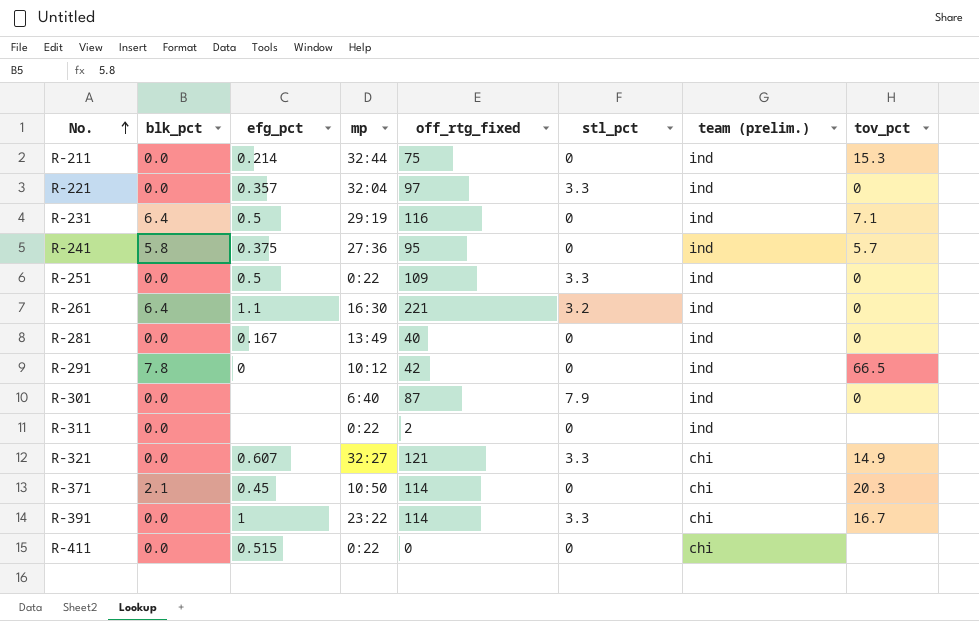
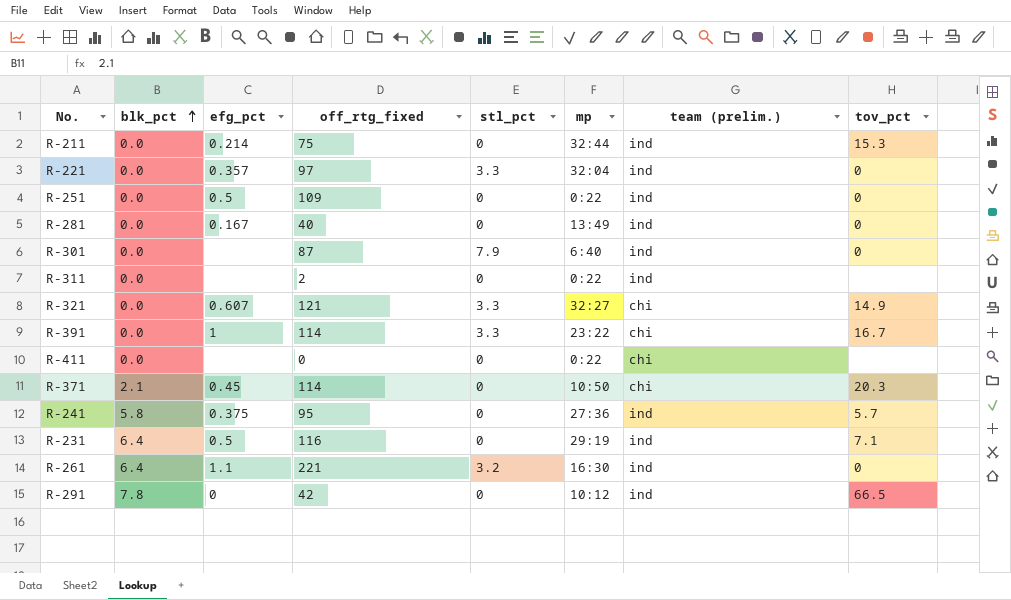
row order: No. ascending -> blk_pct ascending
column mp | position: 4 -> 6
R-251 | stl_pct: 3.3 -> 0
R-411 | efg_pct: 0.515 -> none

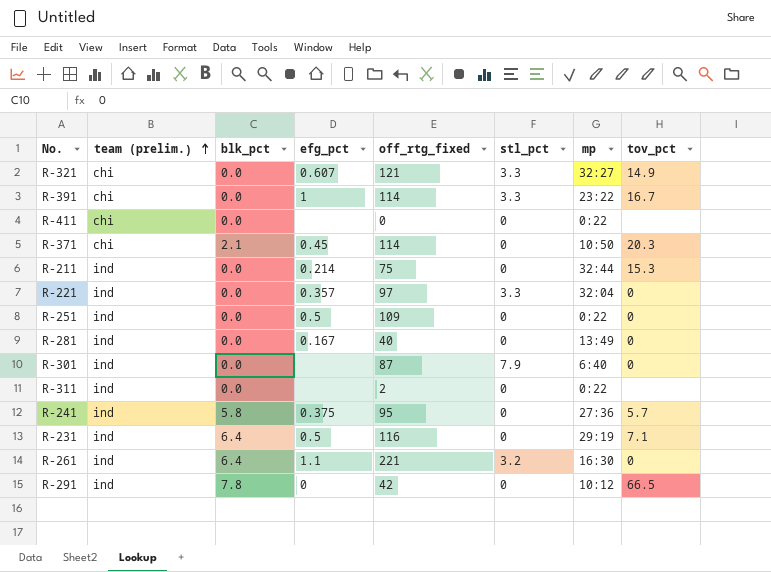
row order: blk_pct ascending -> team (prelim.) ascending
column team (prelim.) | position: 7 -> 2

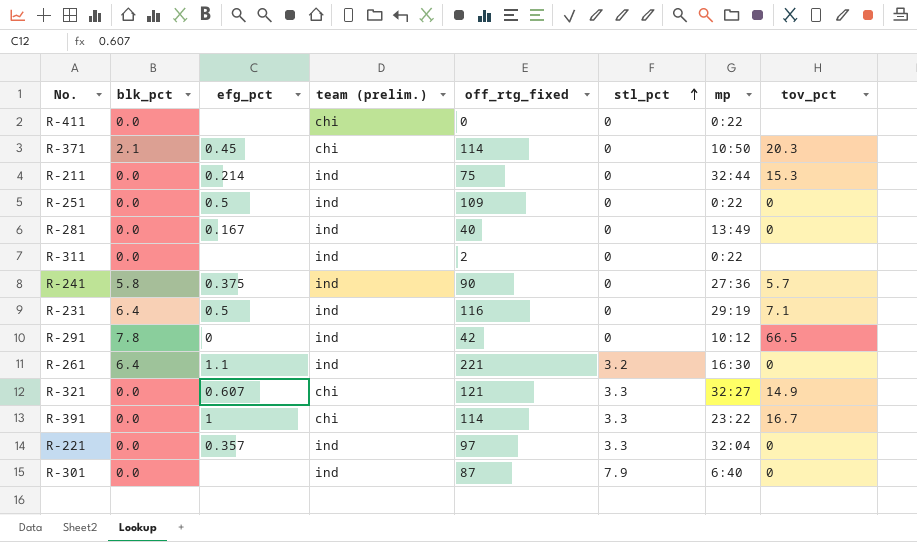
row order: team (prelim.) ascending -> stl_pct ascending
column team (prelim.) | position: 2 -> 4
R-241 | off_rtg_fixed: 95 -> 90

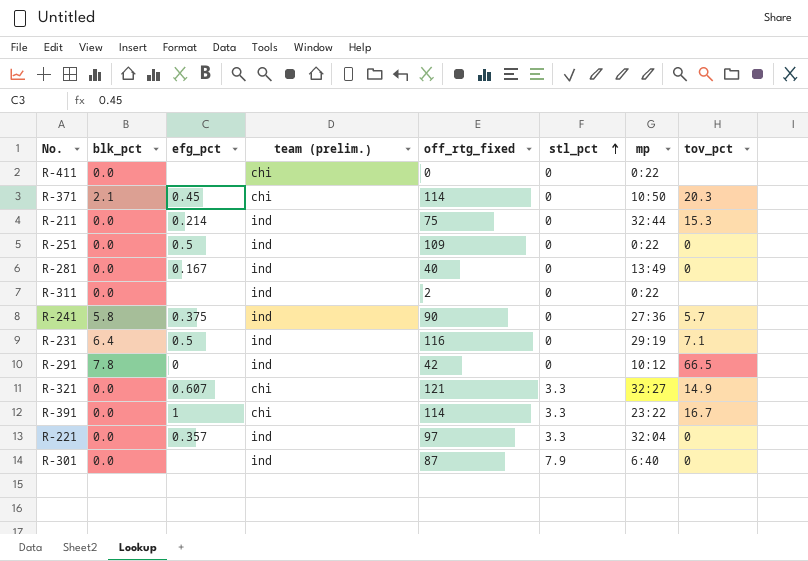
row R-261: 6.4 | 1.1 | ind | 221 | 3.2 | 16:30 | 0 -> none

